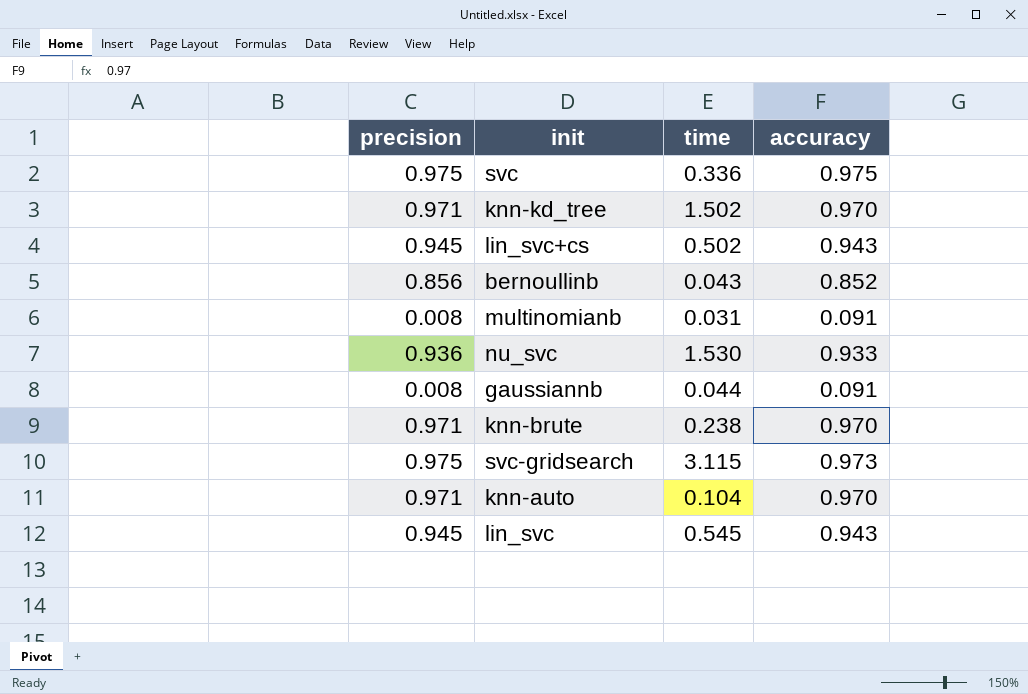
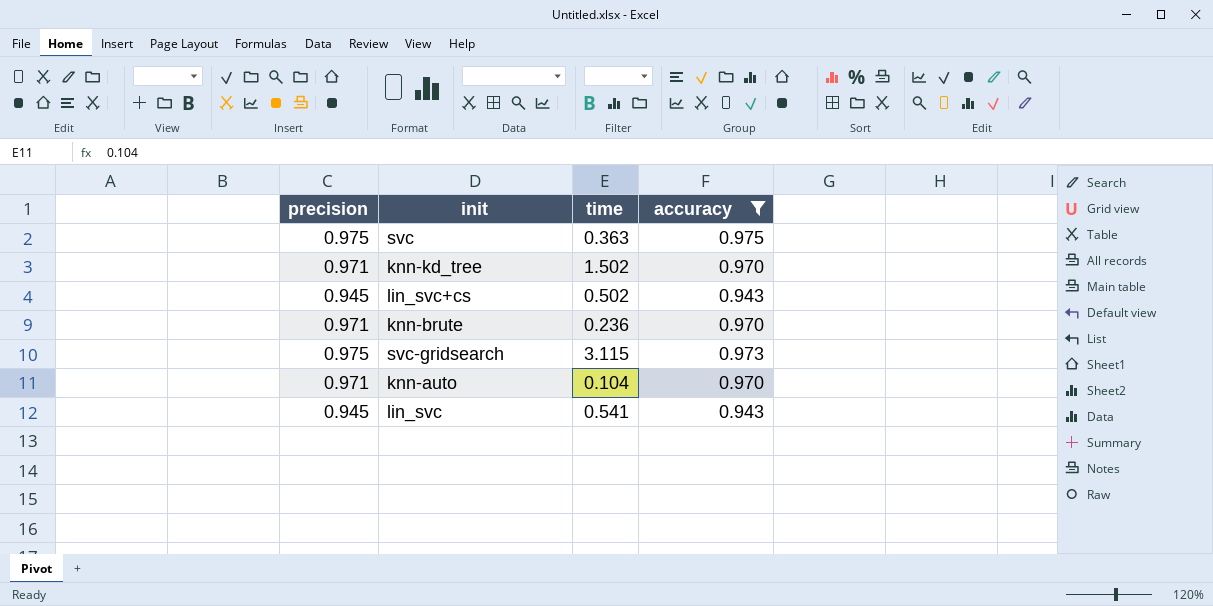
filter: none -> accuracy >= 0.943
svc | time: 0.336 -> 0.363
knn-brute | time: 0.238 -> 0.236
lin_svc | time: 0.545 -> 0.541

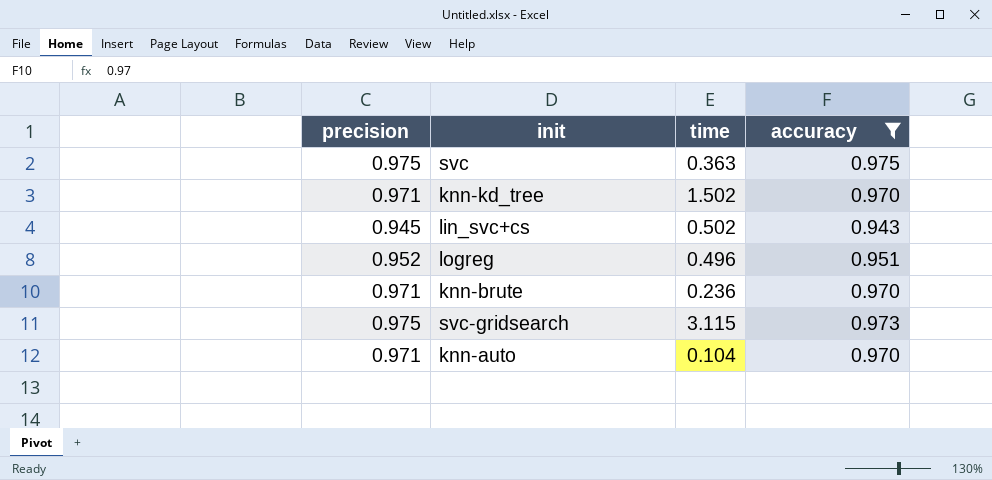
row lin_svc: 0.945 | 0.541 | 0.943 -> none
row logreg: none -> 0.952 | 0.496 | 0.951

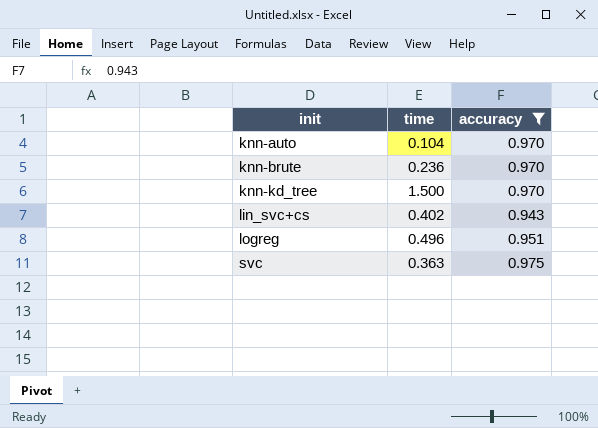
row order: none -> init ascending
column precision | position: 1 -> none
row svc-gridsearch: 0.975 | 3.115 | 0.973 -> none
knn-kd_tree | time: 1.502 -> 1.500
lin_svc+cs | time: 0.502 -> 0.402

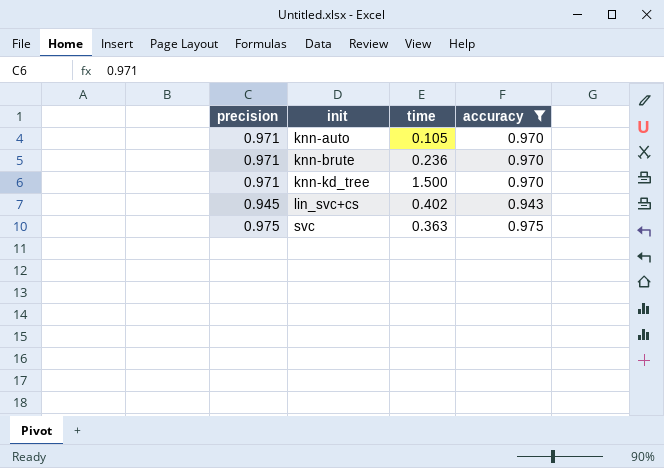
column precision | position: none -> 1
row logreg: 0.496 | 0.951 -> none
knn-auto | time: 0.104 -> 0.105

